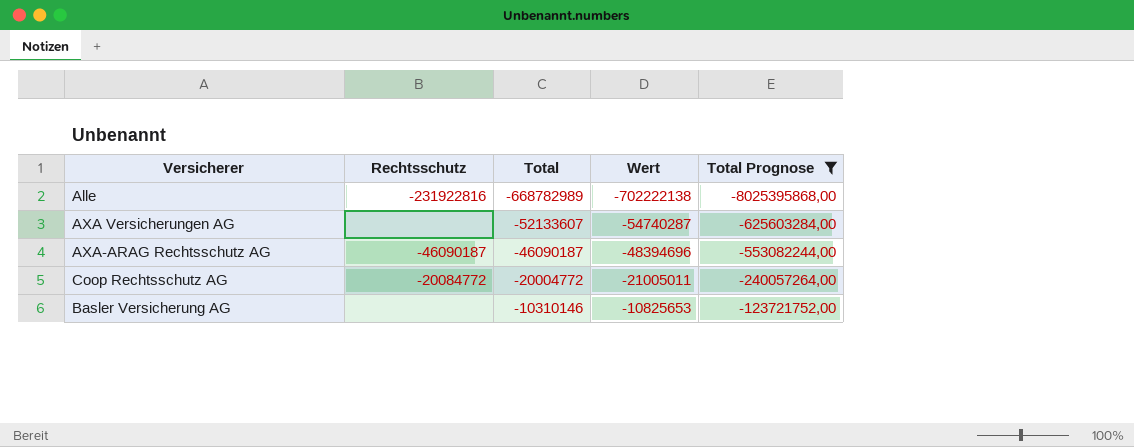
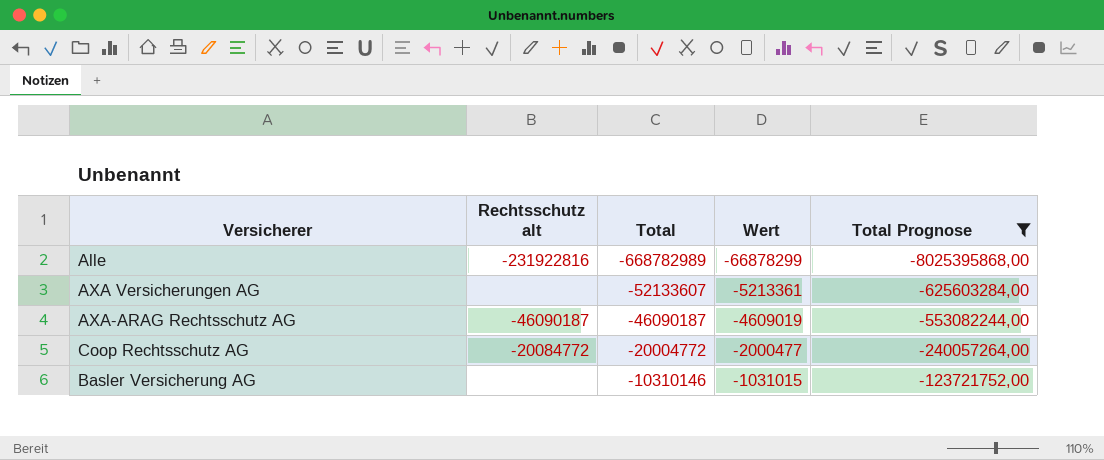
column name: Rechtsschutz -> Rechtsschutz alt
column Wert | formula: [Total] * 1,05 -> [Total] * 0,1

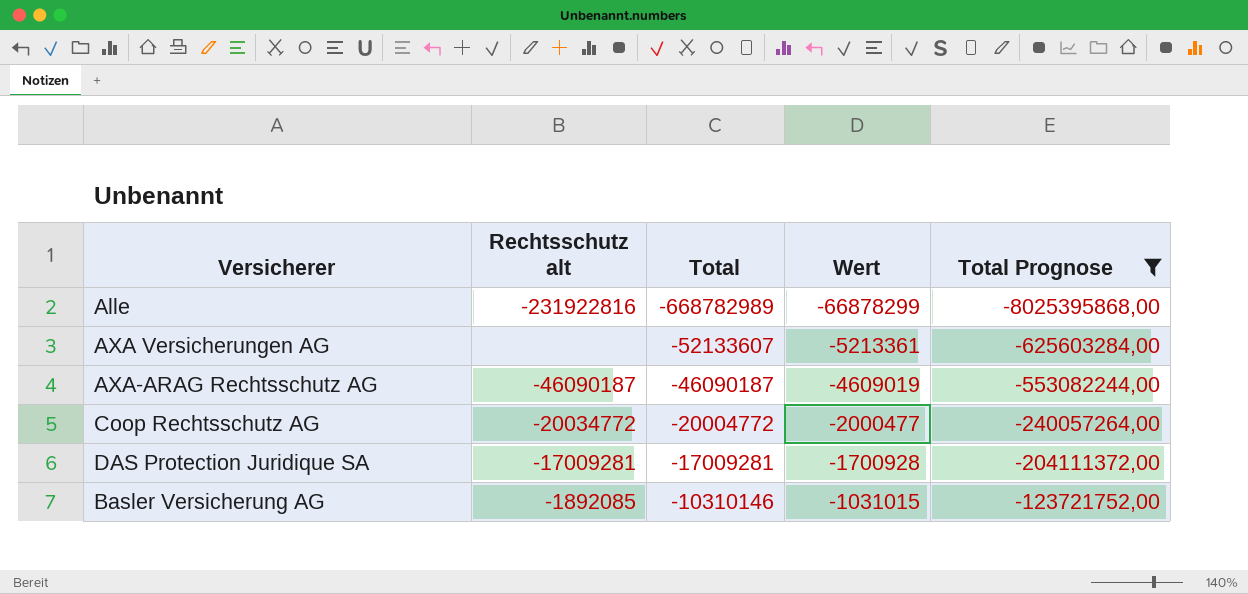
Coop Rechtsschutz AG | Rechtsschutz alt: -20084772 -> -20034772
row DAS Protection Juridique SA: none -> -17009281 | -17009281 | -1700928 | -204111372,00
Basler Versicherung AG | Rechtsschutz alt: none -> -1892085

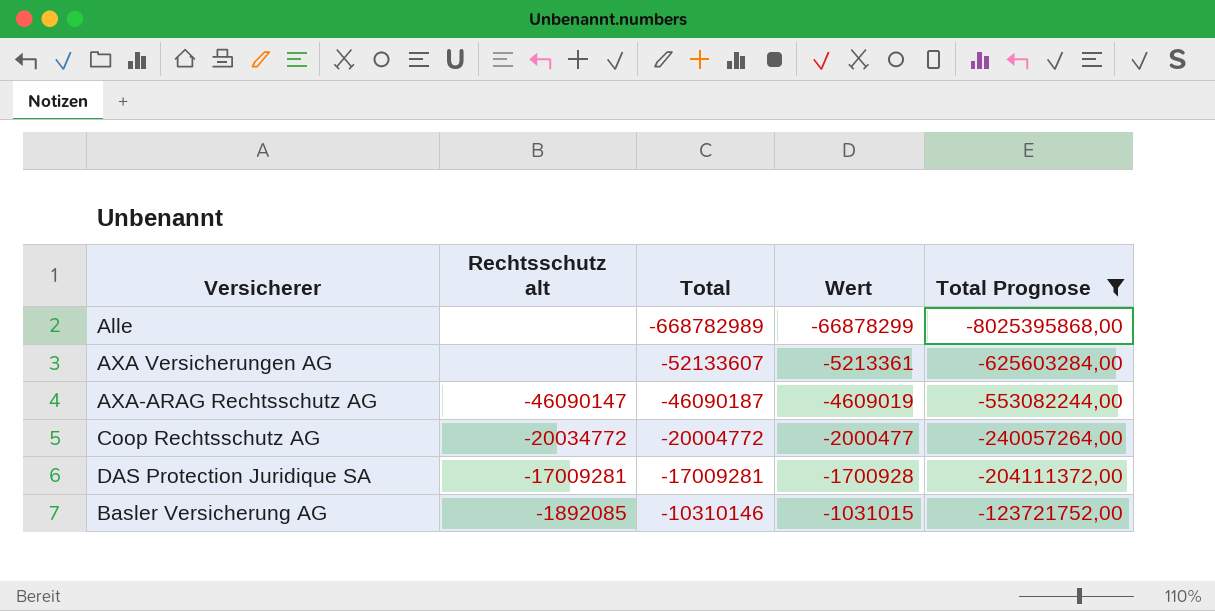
Alle | Rechtsschutz alt: -231922816 -> none
AXA-ARAG Rechtsschutz AG | Rechtsschutz alt: -46090187 -> -46090147

